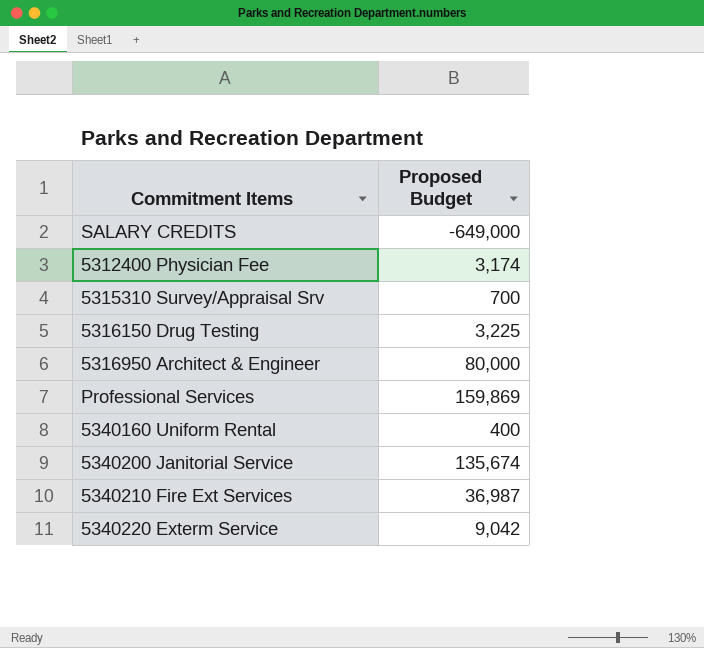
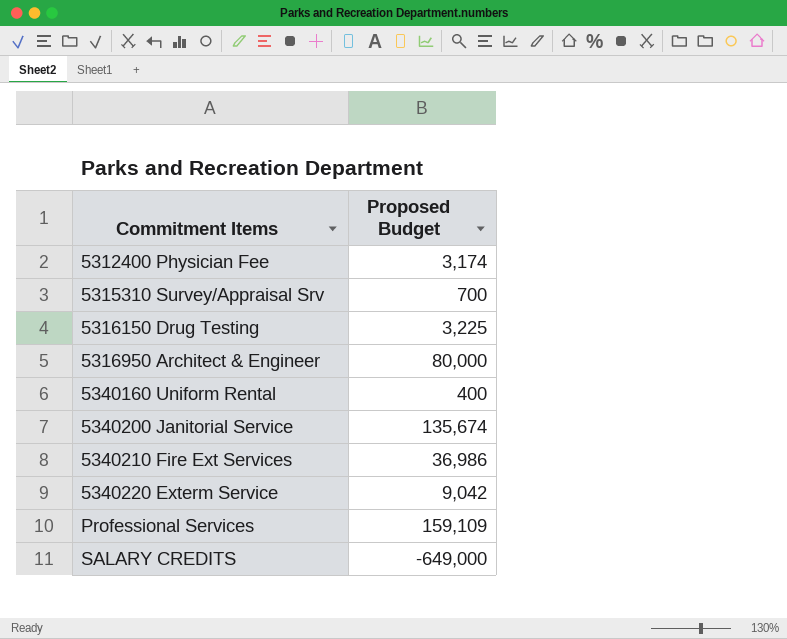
row order: none -> Commitment Items ascending
5340210 Fire Ext Services | Proposed Budget: 36,987 -> 36,986
Professional Services | Proposed Budget: 159,869 -> 159,109

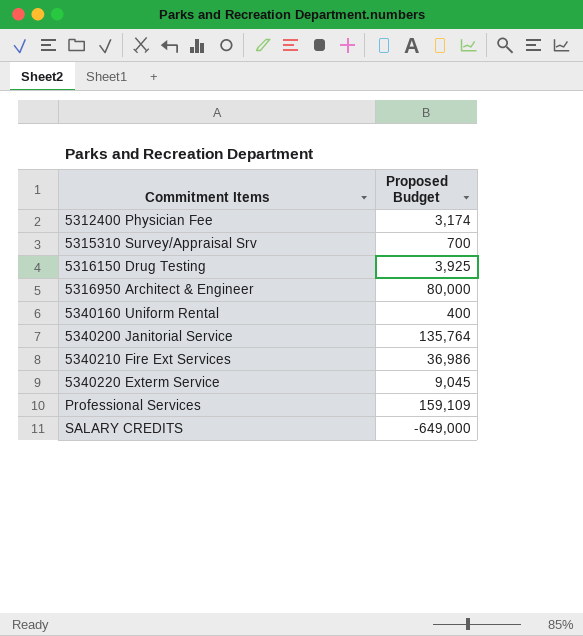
5316150 Drug Testing | Proposed Budget: 3,225 -> 3,925
5340200 Janitorial Service | Proposed Budget: 135,674 -> 135,764
5340220 Exterm Service | Proposed Budget: 9,042 -> 9,045

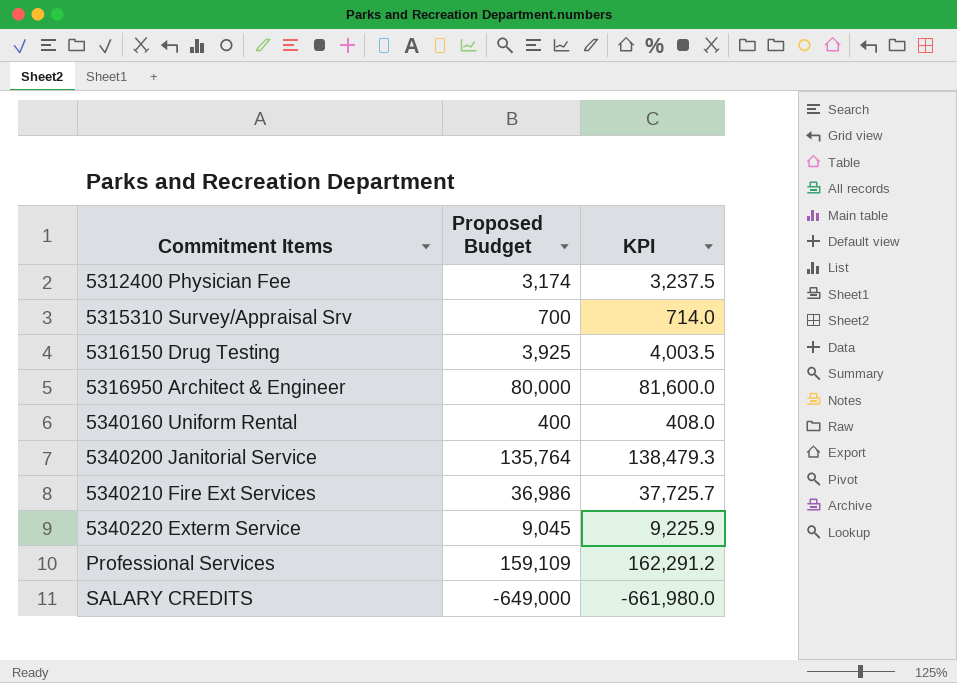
column KPI | formula: none -> [Proposed Budget] * 1.02

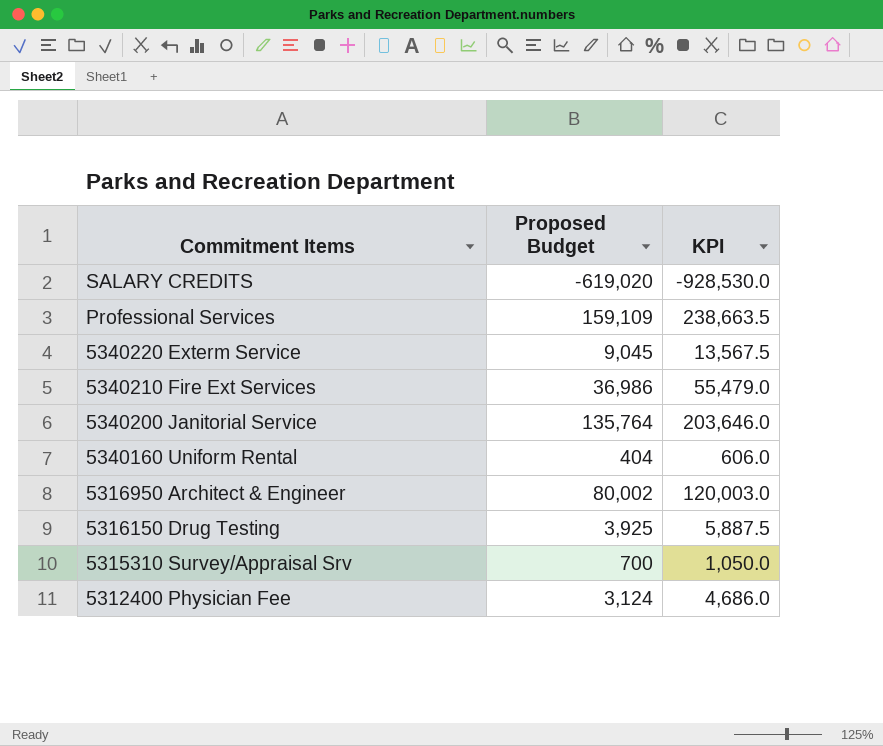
row order: Commitment Items ascending -> Commitment Items descending
column KPI | formula: [Proposed Budget] * 1.02 -> [Proposed Budget] * 1.5
SALARY CREDITS | Proposed Budget: -649,000 -> -619,020
5340160 Uniform Rental | Proposed Budget: 400 -> 404
5316950 Architect & Engineer | Proposed Budget: 80,000 -> 80,002
5312400 Physician Fee | Proposed Budget: 3,174 -> 3,124

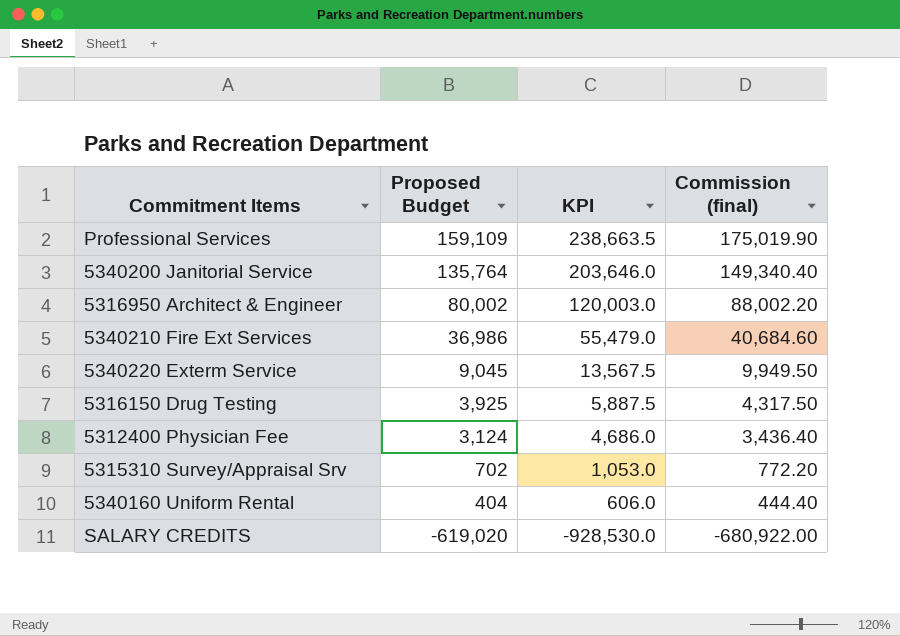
row order: Commitment Items descending -> Proposed Budget descending
column Commission (final) | formula: none -> [Proposed Budget] * 1.1
5315310 Survey/Appraisal Srv | Proposed Budget: 700 -> 702
5315310 Survey/Appraisal Srv | KPI: 1,050.0 -> 1,053.0

